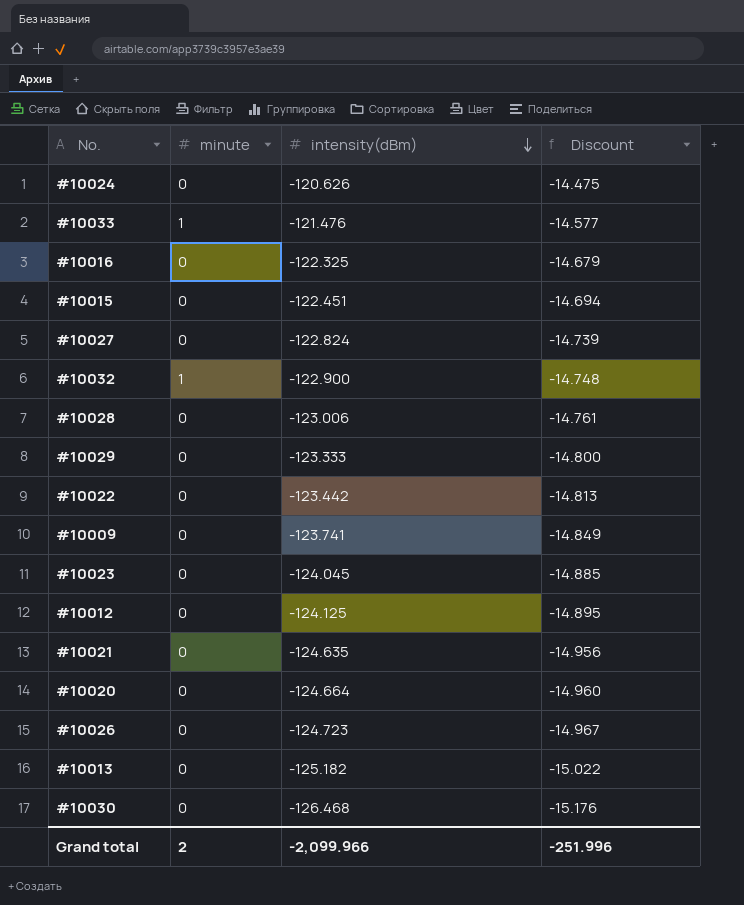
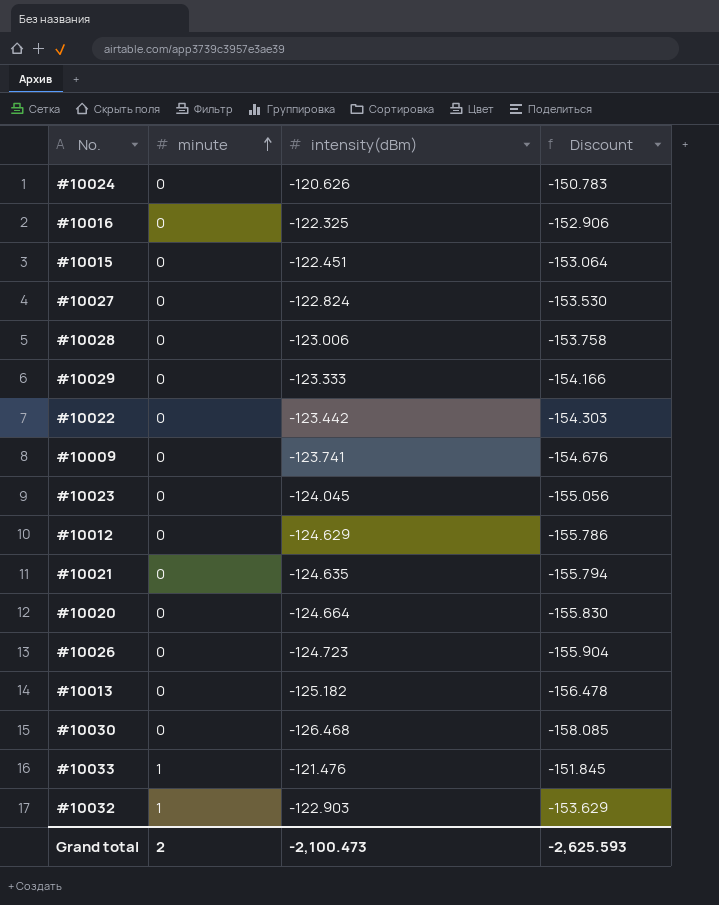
row order: intensity(dBm) descending -> minute ascending
column Discount | formula: [intensity(dBm)] * 0.12 -> [intensity(dBm)] * 1.25
#10012 | intensity(dBm): -124.125 -> -124.629
#10032 | intensity(dBm): -122.900 -> -122.903
Grand total | intensity(dBm): -2,099.966 -> -2,100.473
Grand total | Discount: -251.996 -> -2,625.593

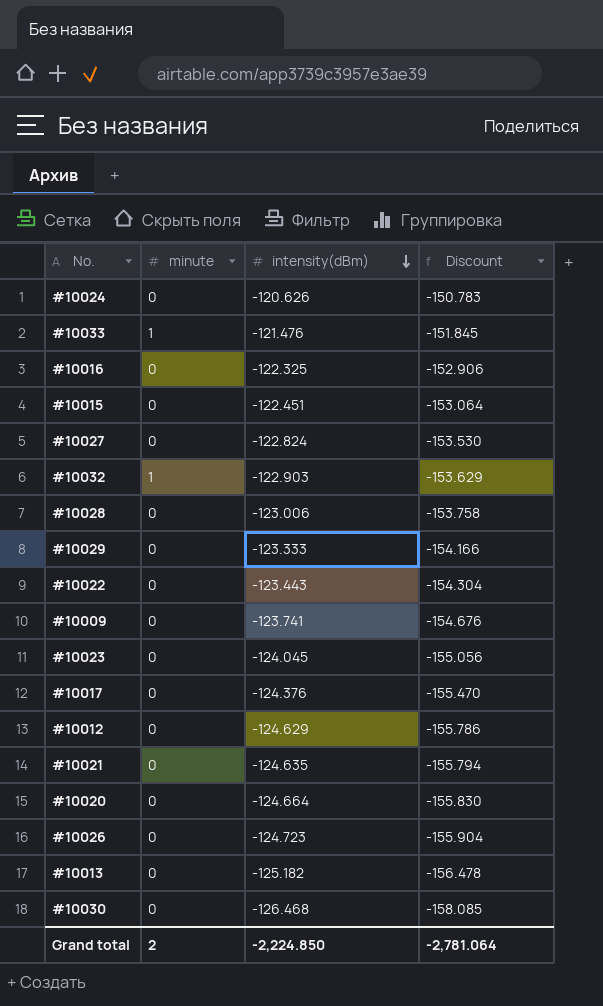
row order: minute ascending -> intensity(dBm) descending
#10022 | intensity(dBm): -123.442 -> -123.443
#10022 | Discount: -154.303 -> -154.304
row #10017: none -> 0 | -124.376 | -155.470
Grand total | intensity(dBm): -2,100.473 -> -2,224.850
Grand total | Discount: -2,625.593 -> -2,781.064

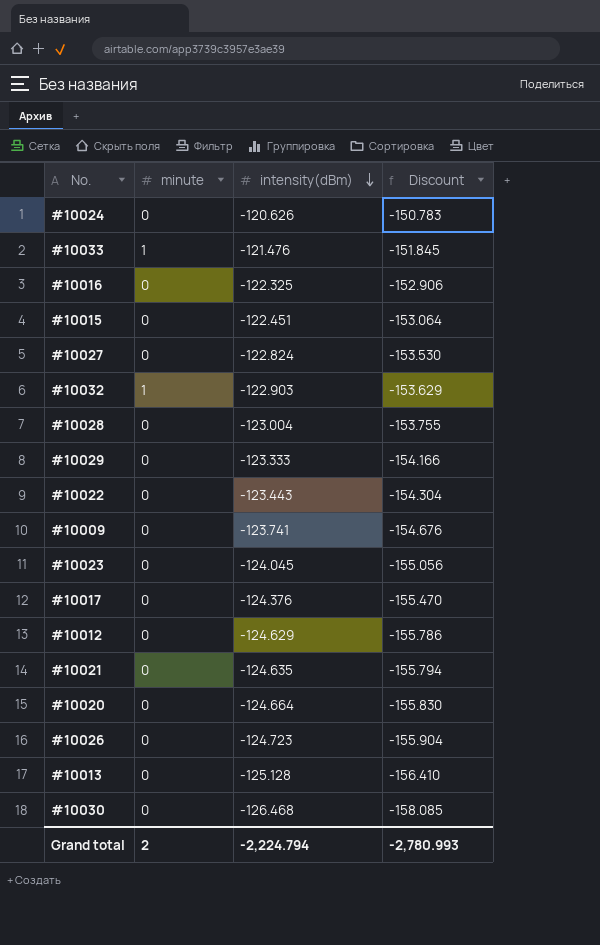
#10028 | intensity(dBm): -123.006 -> -123.004
#10028 | Discount: -153.758 -> -153.755
#10013 | intensity(dBm): -125.182 -> -125.128
#10013 | Discount: -156.478 -> -156.410
Grand total | intensity(dBm): -2,224.850 -> -2,224.794
Grand total | Discount: -2,781.064 -> -2,780.993

